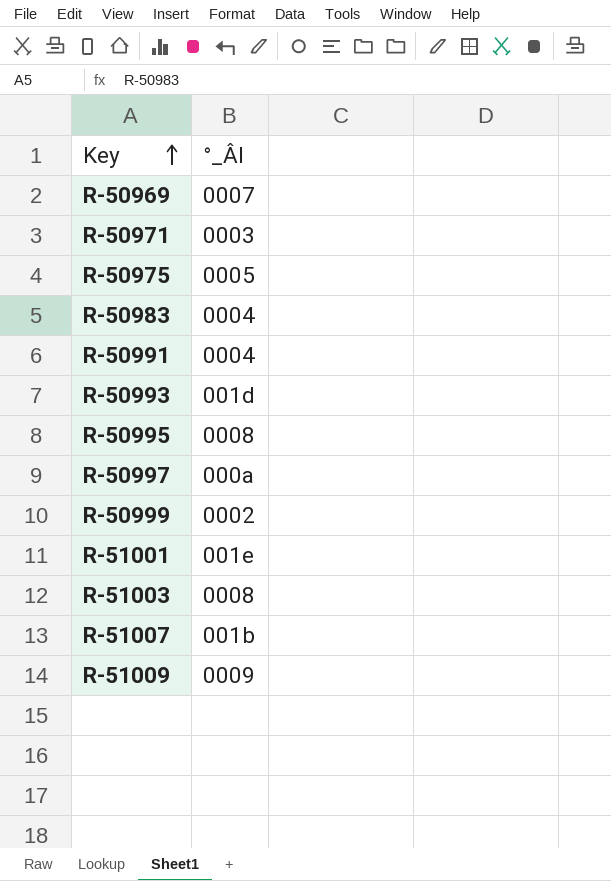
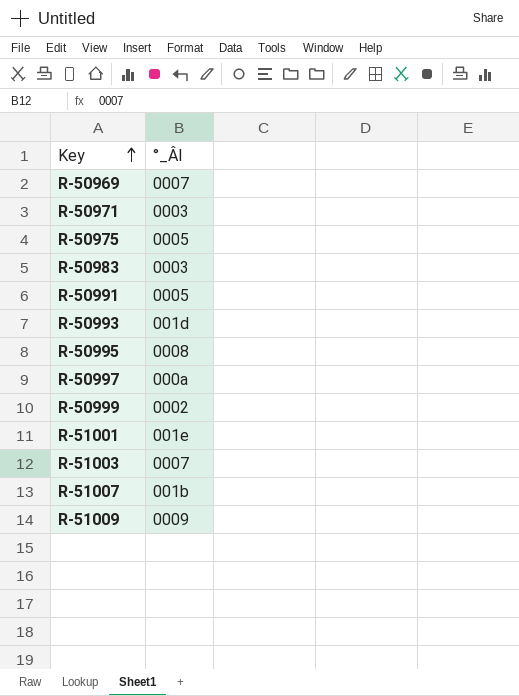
R-50983 | °_ÂI: 0004 -> 0003
R-50991 | °_ÂI: 0004 -> 0005
R-51003 | °_ÂI: 0008 -> 0007

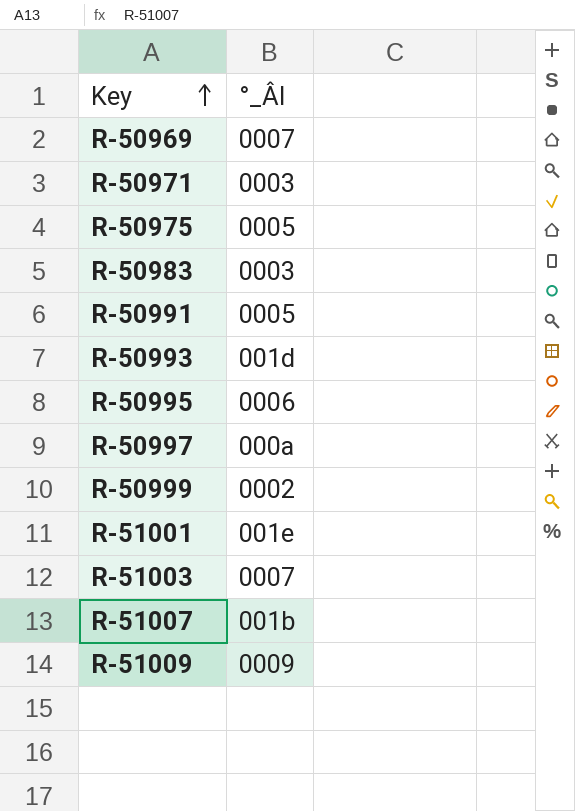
R-50995 | °_ÂI: 0008 -> 0006

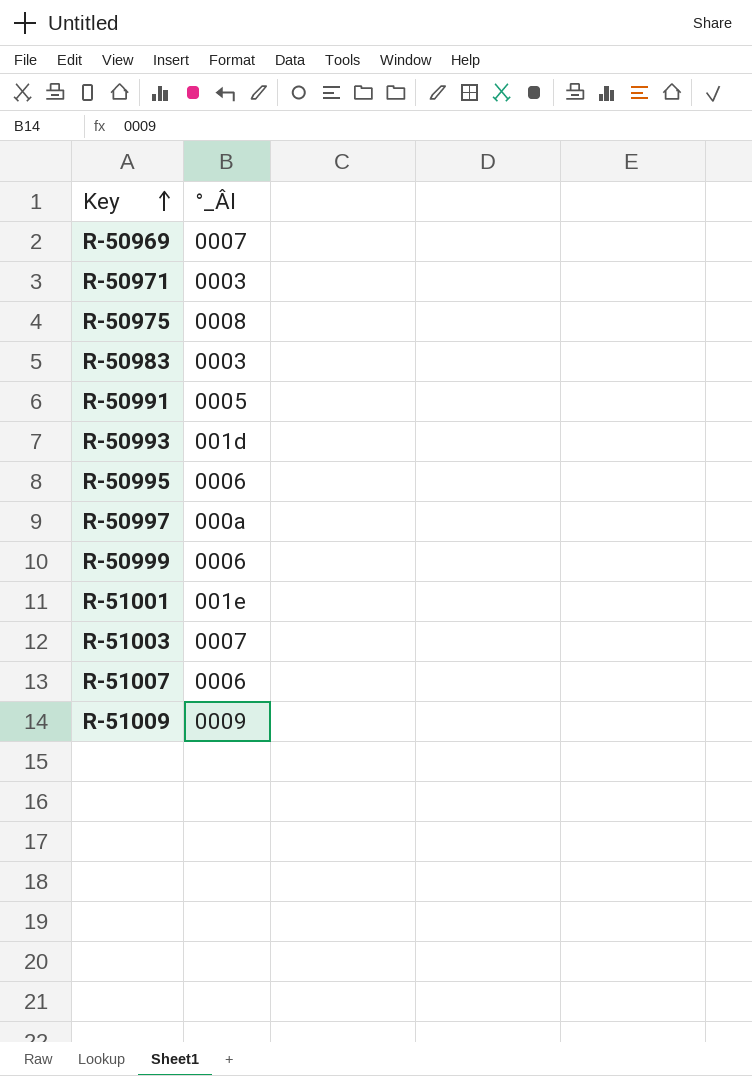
R-50975 | °_ÂI: 0005 -> 0008
R-50999 | °_ÂI: 0002 -> 0006
R-51007 | °_ÂI: 001b -> 0006

